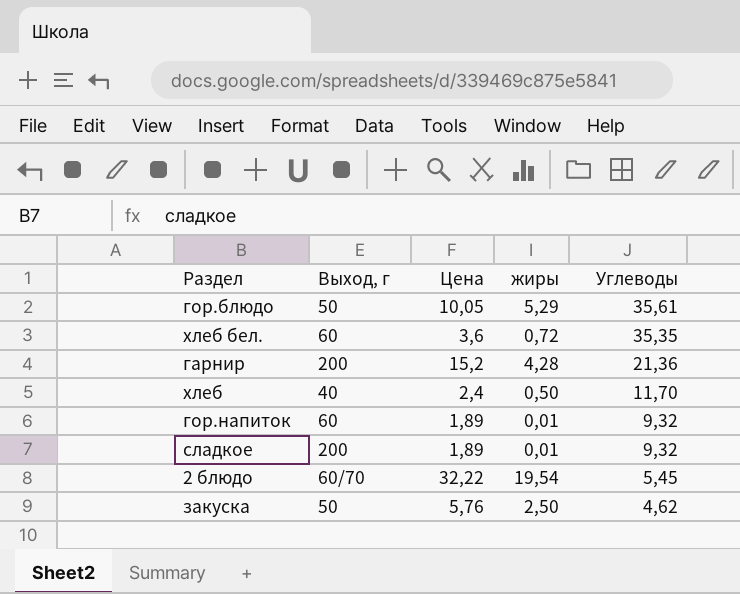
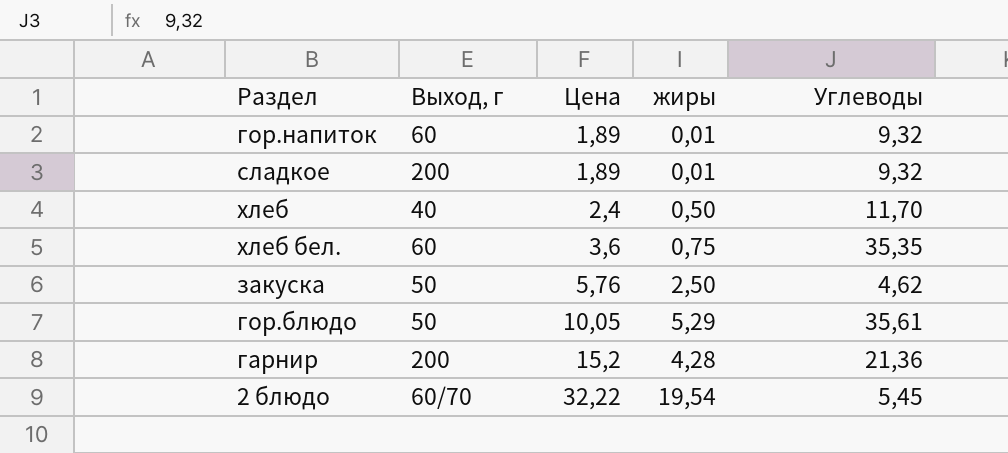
row order: Углеводы descending -> Цена ascending
хлеб бел. | жиры: 0,72 -> 0,75

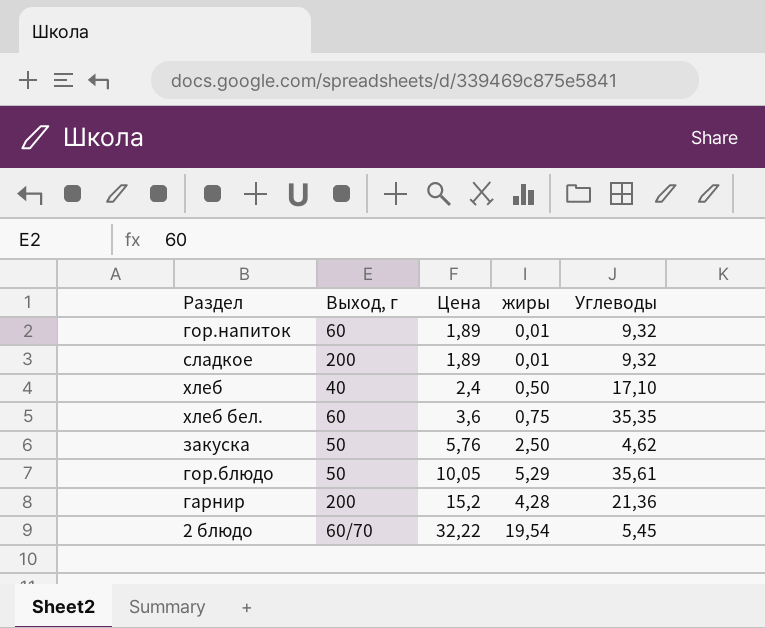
хлеб | Углеводы: 11,70 -> 17,10

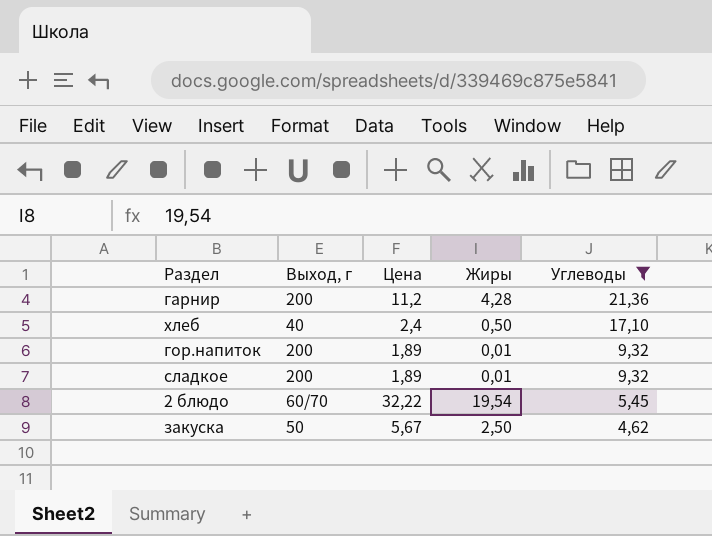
filter: none -> Углеводы <= 21,36
row order: Цена ascending -> Углеводы descending
column name: жиры -> Жиры
гарнир | Цена: 15,2 -> 11,2
гор.напиток | Выход, г: 60 -> 200
закуска | Цена: 5,76 -> 5,67

